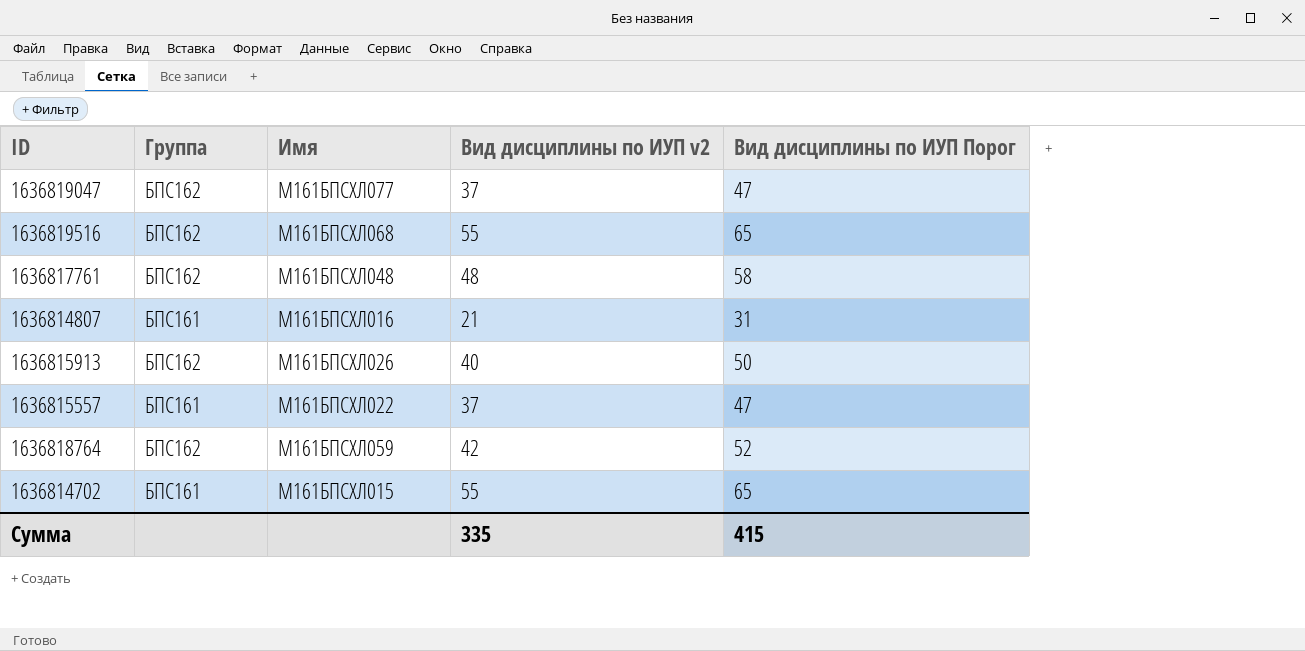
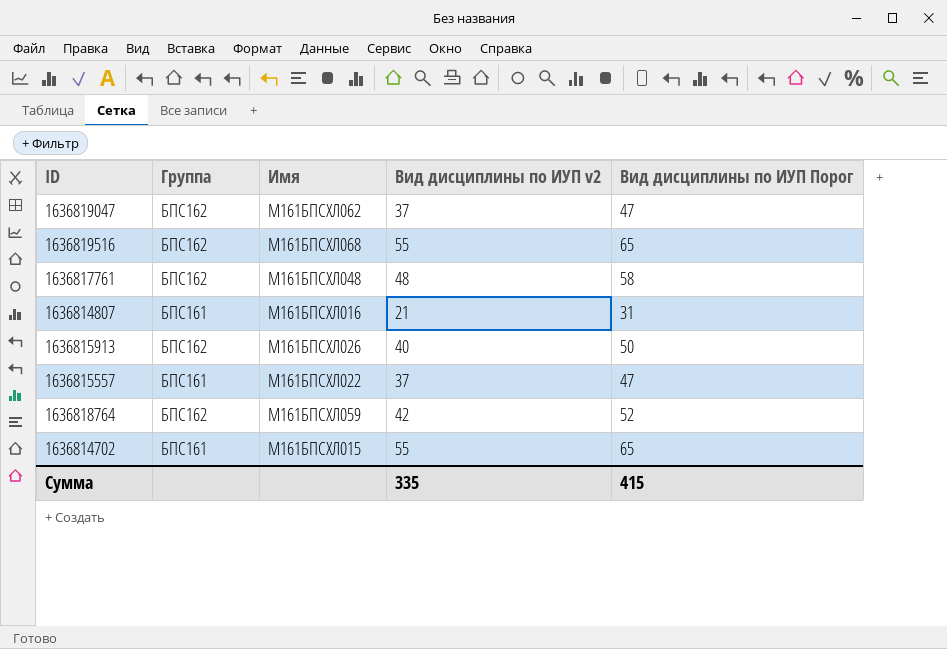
1636819047 | Имя: М161БПСХЛ077 -> М161БПСХЛ062

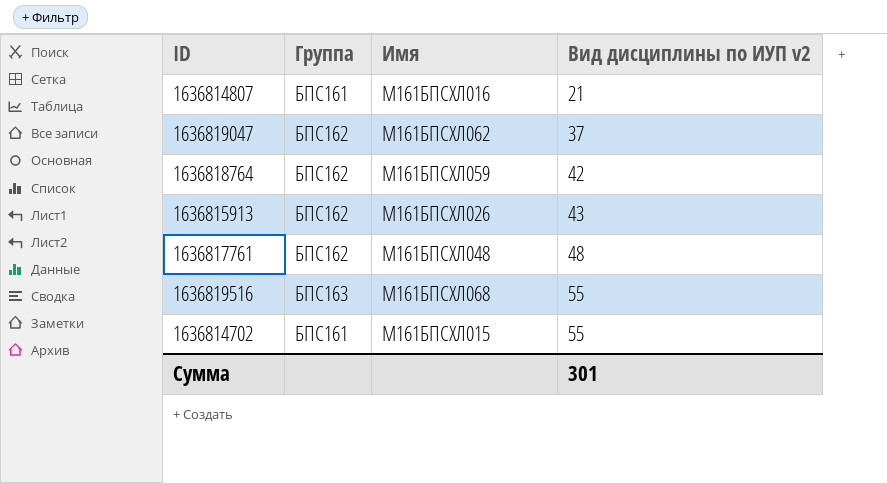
row order: none -> Вид дисциплины по ИУП v2 ascending
column Вид дисциплины по ИУП Порог | formula: [Вид дисциплины по ИУП v2] + 10 -> none
row 1636815557: БПС161 | М161БПСХЛ022 | 37 | 47 -> none
1636815913 | Вид дисциплины по ИУП v2: 40 -> 43
1636819516 | Группа: БПС162 -> БПС163
Сумма | Вид дисциплины по ИУП v2: 335 -> 301

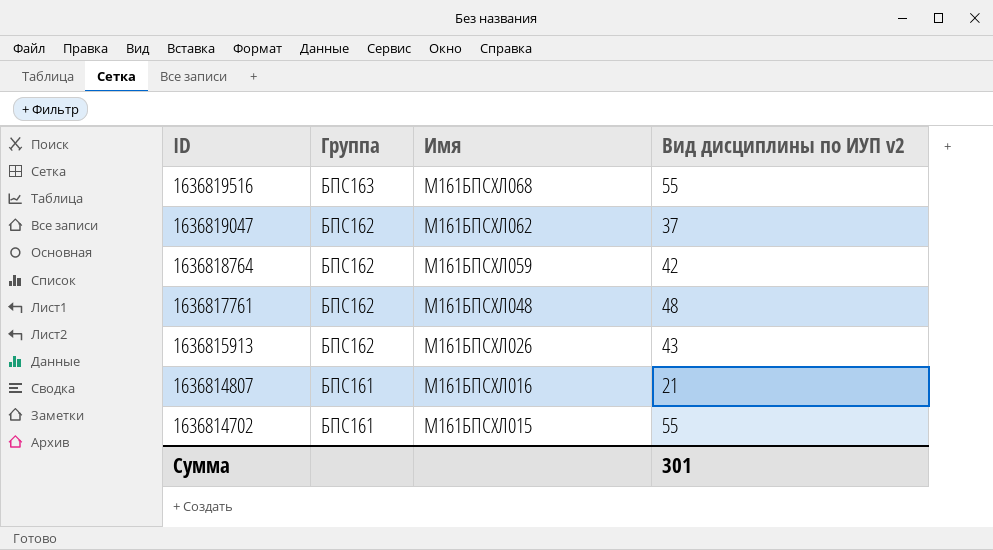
row order: Вид дисциплины по ИУП v2 ascending -> ID descending

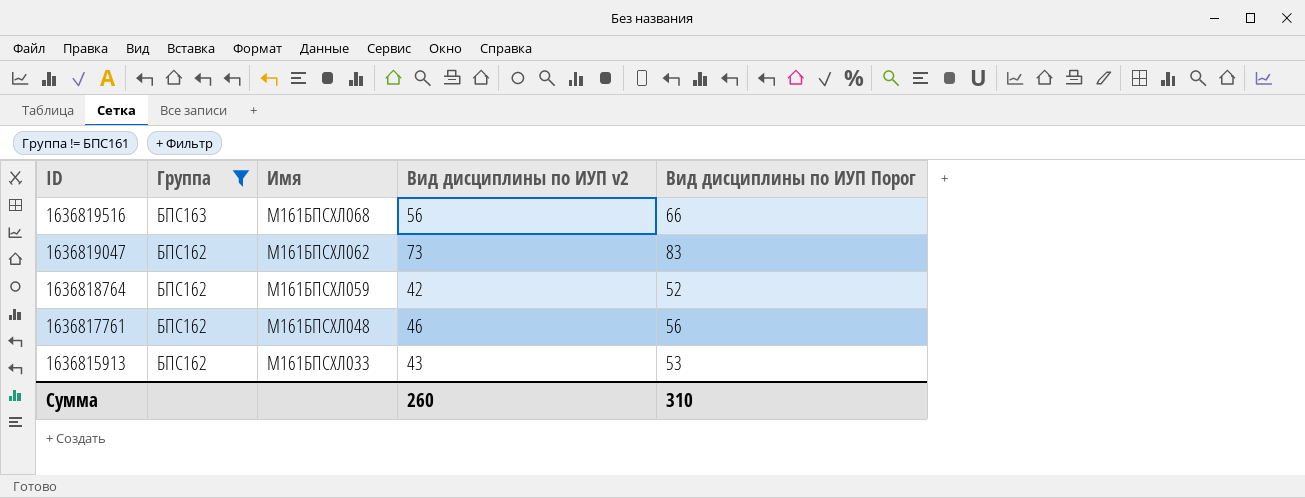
filter: none -> Группа != БПС161
column Вид дисциплины по ИУП Порог | formula: none -> [Вид дисциплины по ИУП v2] + 10
1636819516 | Вид дисциплины по ИУП v2: 55 -> 56
1636819047 | Вид дисциплины по ИУП v2: 37 -> 73
1636817761 | Вид дисциплины по ИУП v2: 48 -> 46
1636815913 | Имя: М161БПСХЛ026 -> М161БПСХЛ033
Сумма | Вид дисциплины по ИУП v2: 301 -> 260

